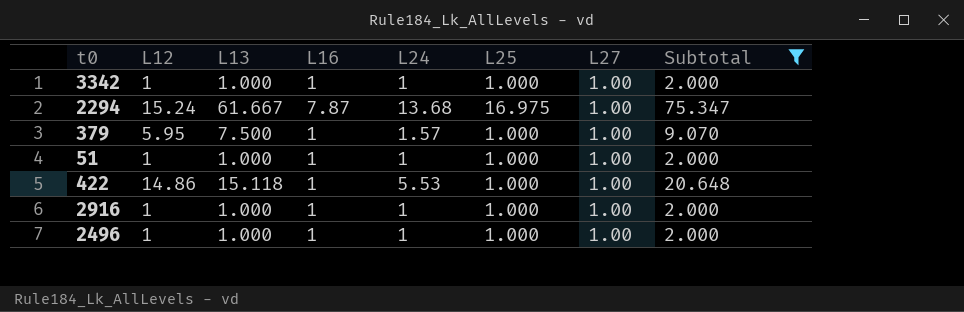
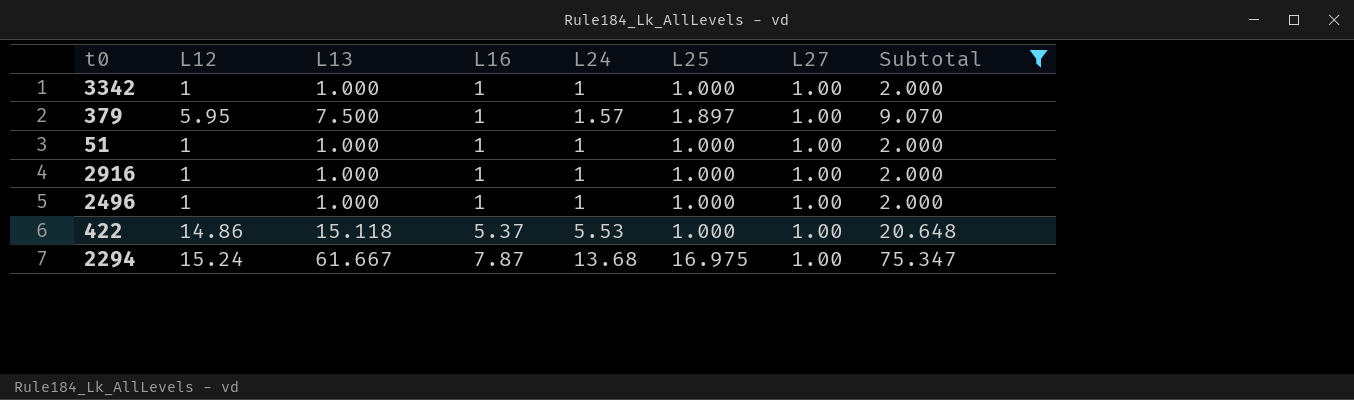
row order: none -> L16 ascending
379 | L25: 1.000 -> 1.897
422 | L16: 1 -> 5.37

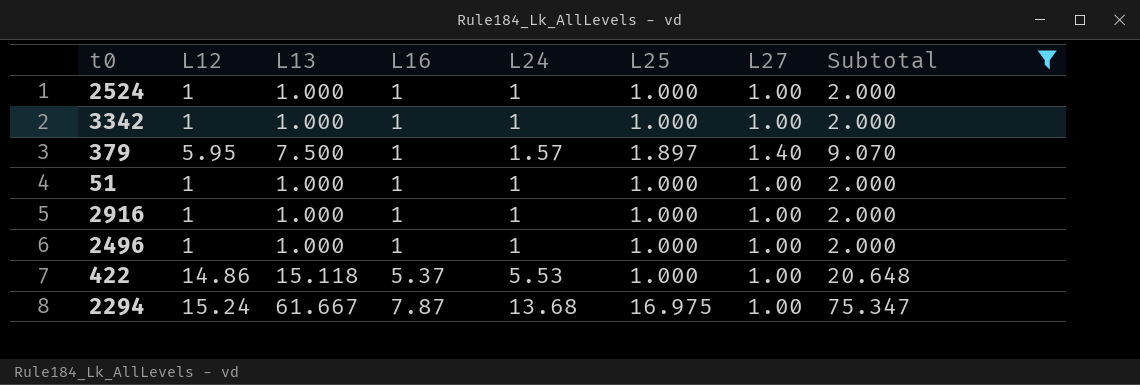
row 2524: none -> 1 | 1.000 | 1 | 1 | 1.000 | 1.00 | 2.000
379 | L27: 1.00 -> 1.40

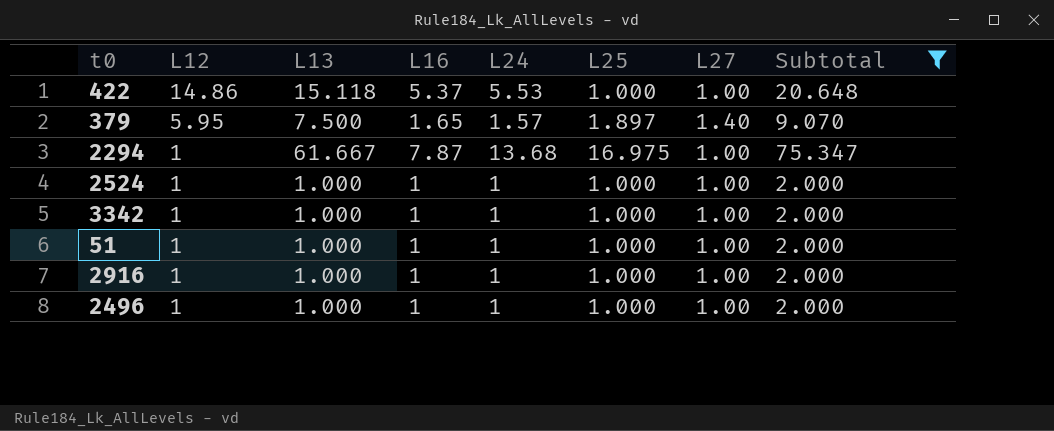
row order: L16 ascending -> L12 descending
379 | L16: 1 -> 1.65
2294 | L12: 15.24 -> 1

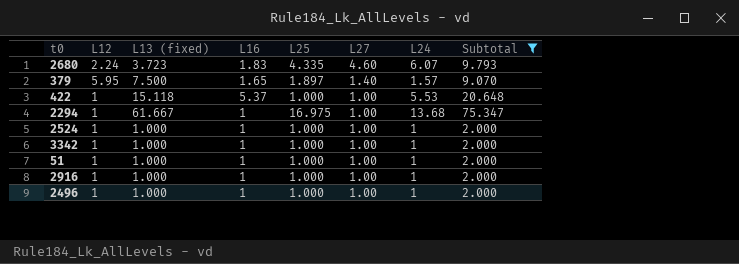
row order: L12 descending -> L27 descending
column name: L13 -> L13 (fixed)
column L24 | position: 5 -> 7
row 2680: none -> 2.24 | 3.723 | 1.83 | 4.335 | 4.60 | 6.07 | 9.793
422 | L12: 14.86 -> 1
2294 | L16: 7.87 -> 1

